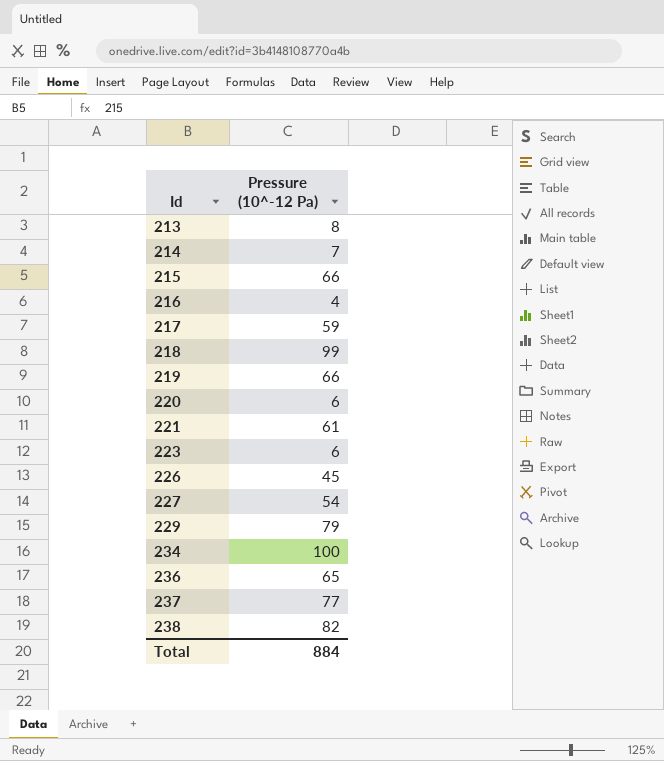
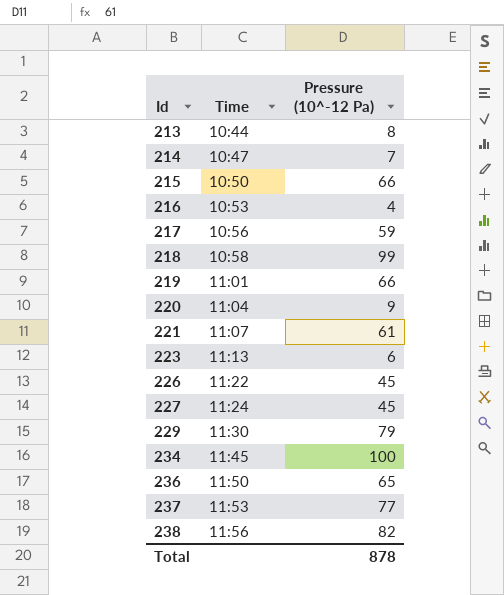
column Time | position: none -> 2
220 | Pressure (10^-12 Pa): 6 -> 9
227 | Pressure (10^-12 Pa): 54 -> 45
Total | Pressure (10^-12 Pa): 884 -> 878

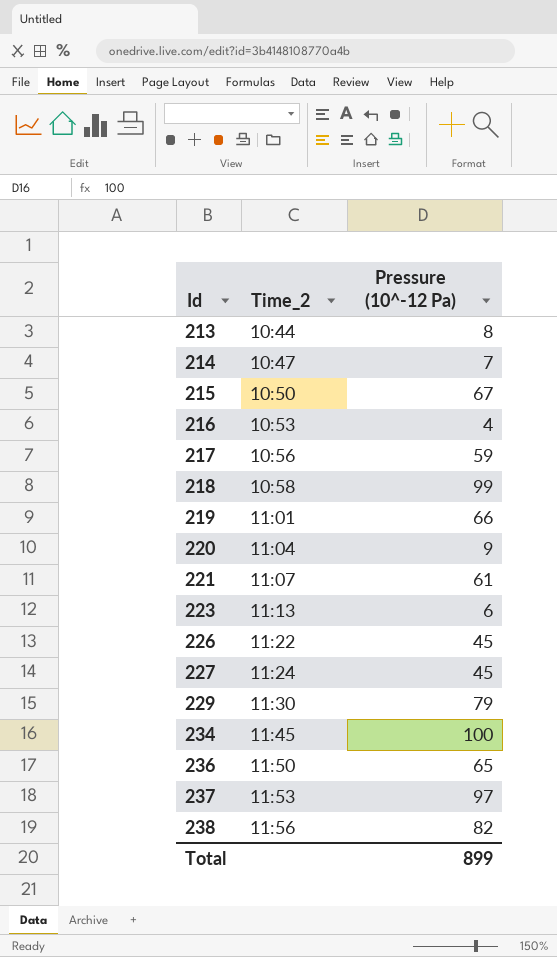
column name: Time -> Time_2
215 | Pressure (10^-12 Pa): 66 -> 67
237 | Pressure (10^-12 Pa): 77 -> 97
Total | Pressure (10^-12 Pa): 878 -> 899

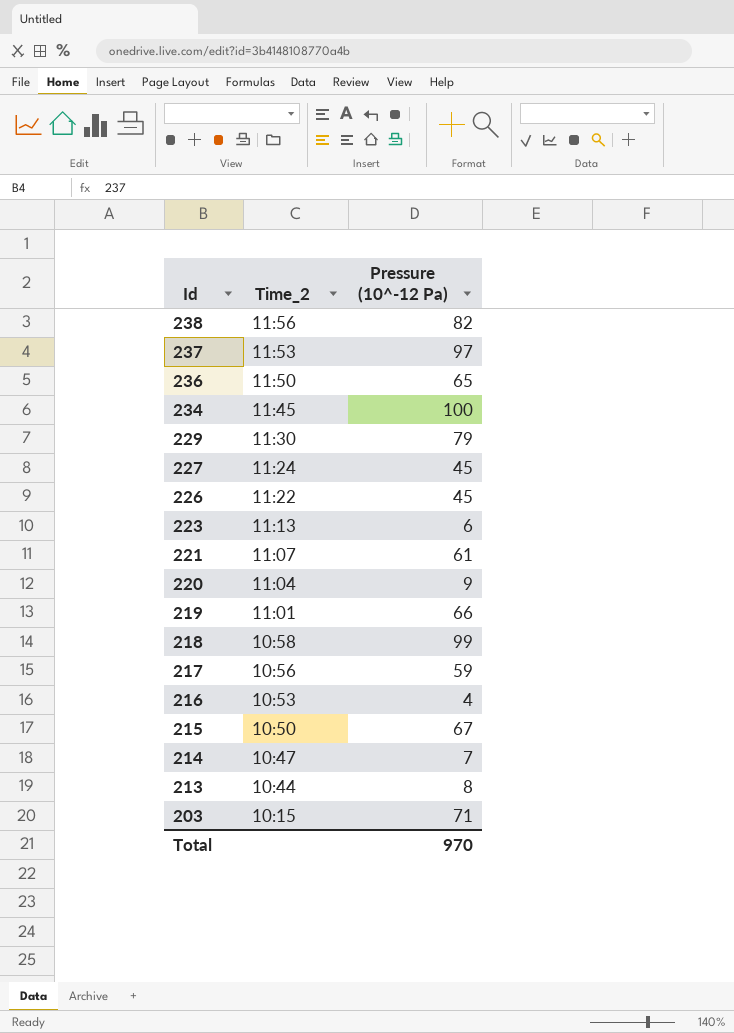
row order: Id ascending -> Id descending
row 203: none -> 10:15 | 71
Total | Pressure (10^-12 Pa): 899 -> 970

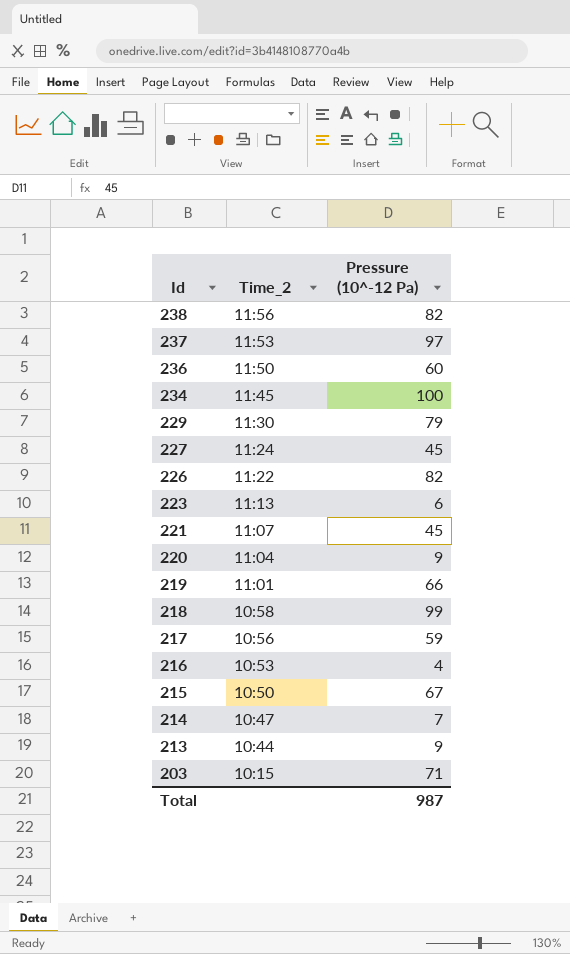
236 | Pressure (10^-12 Pa): 65 -> 60
226 | Pressure (10^-12 Pa): 45 -> 82
221 | Pressure (10^-12 Pa): 61 -> 45
213 | Pressure (10^-12 Pa): 8 -> 9
Total | Pressure (10^-12 Pa): 970 -> 987

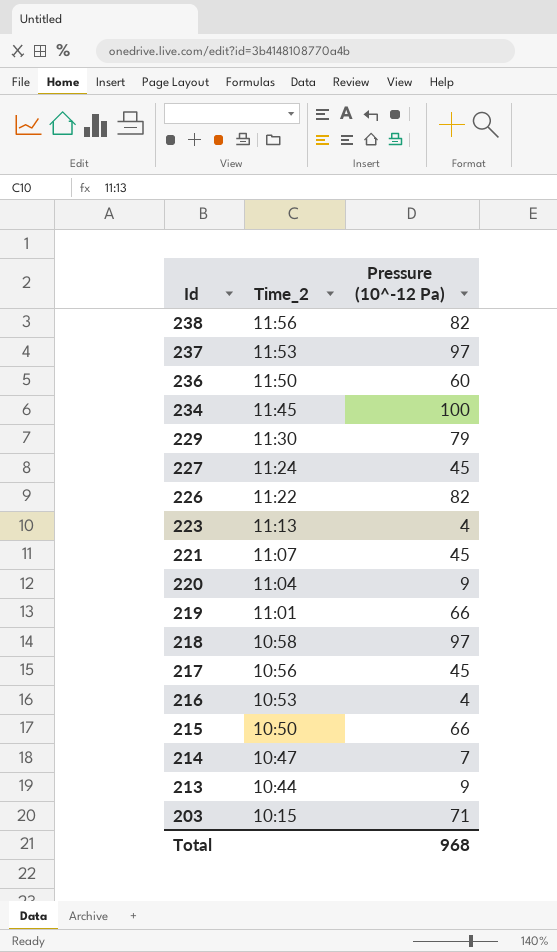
223 | Pressure (10^-12 Pa): 6 -> 4
218 | Pressure (10^-12 Pa): 99 -> 97
217 | Pressure (10^-12 Pa): 59 -> 45
215 | Pressure (10^-12 Pa): 67 -> 66
Total | Pressure (10^-12 Pa): 987 -> 968

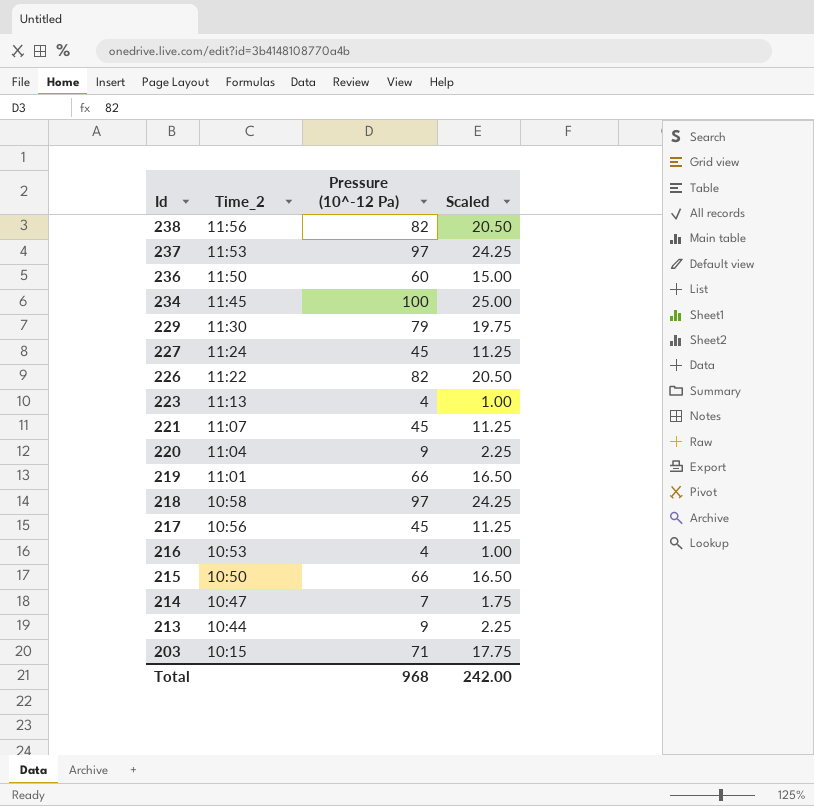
column Scaled | formula: none -> [Pressure (10^-12 Pa)] * 0.25

